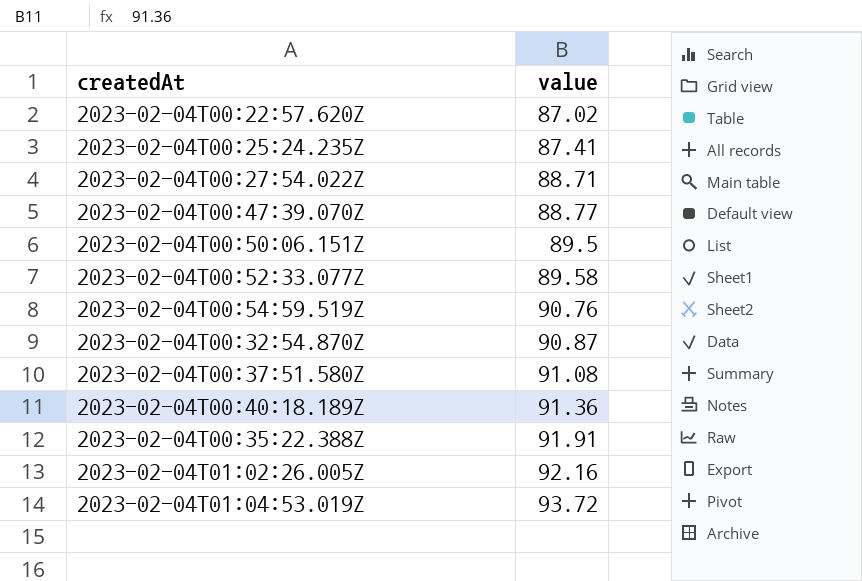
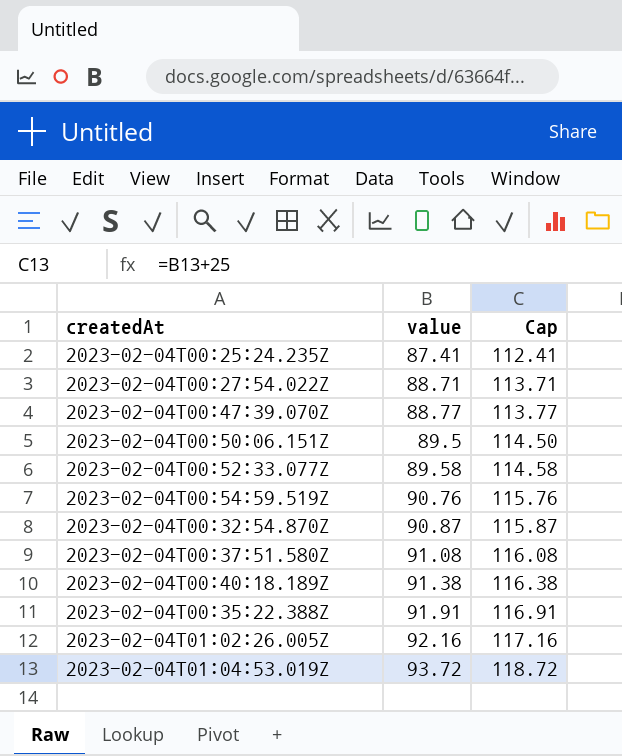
column Cap | formula: none -> [value] + 25
row 2023-02-04T00:22:57.620Z: 87.02 -> none
2023-02-04T00:40:18.189Z | value: 91.36 -> 91.38

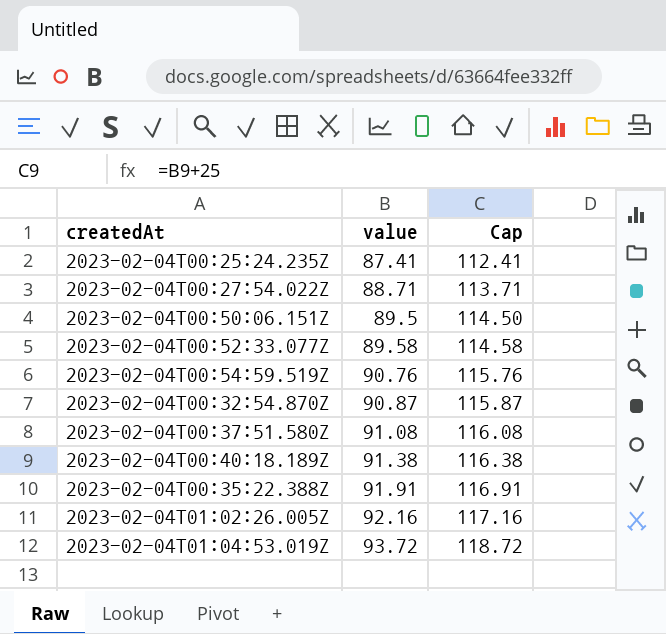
row 2023-02-04T00:47:39.070Z: 88.77 | 113.77 -> none

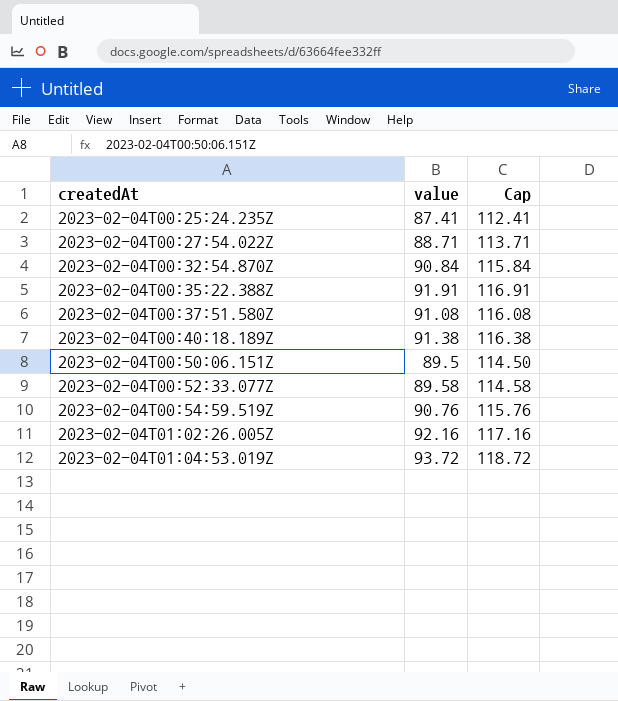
row order: value ascending -> createdAt ascending
2023-02-04T00:32:54.870Z | value: 90.87 -> 90.84
2023-02-04T00:32:54.870Z | Cap: 115.87 -> 115.84

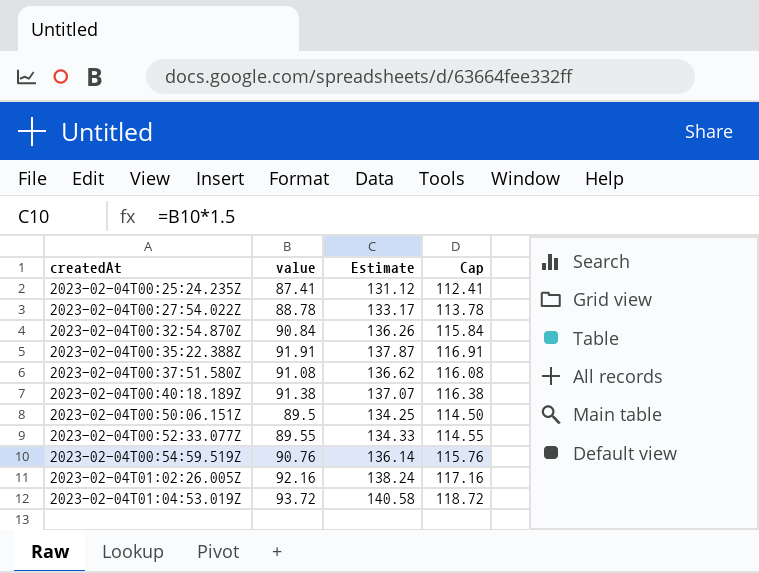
column Estimate | formula: none -> [value] * 1.5
2023-02-04T00:27:54.022Z | value: 88.71 -> 88.78
2023-02-04T00:27:54.022Z | Cap: 113.71 -> 113.78
2023-02-04T00:52:33.077Z | value: 89.58 -> 89.55
2023-02-04T00:52:33.077Z | Cap: 114.58 -> 114.55

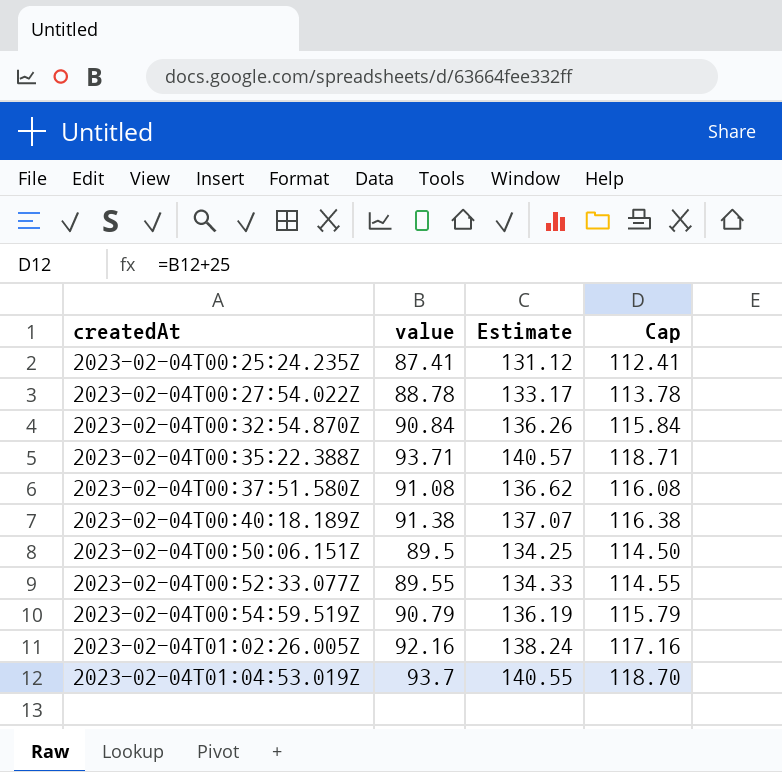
2023-02-04T00:35:22.388Z | value: 91.91 -> 93.71
2023-02-04T00:35:22.388Z | Estimate: 137.87 -> 140.57
2023-02-04T00:35:22.388Z | Cap: 116.91 -> 118.71
2023-02-04T00:54:59.519Z | value: 90.76 -> 90.79
2023-02-04T00:54:59.519Z | Estimate: 136.14 -> 136.19
2023-02-04T00:54:59.519Z | Cap: 115.76 -> 115.79
2023-02-04T01:04:53.019Z | value: 93.72 -> 93.7
2023-02-04T01:04:53.019Z | Estimate: 140.58 -> 140.55
2023-02-04T01:04:53.019Z | Cap: 118.72 -> 118.70

